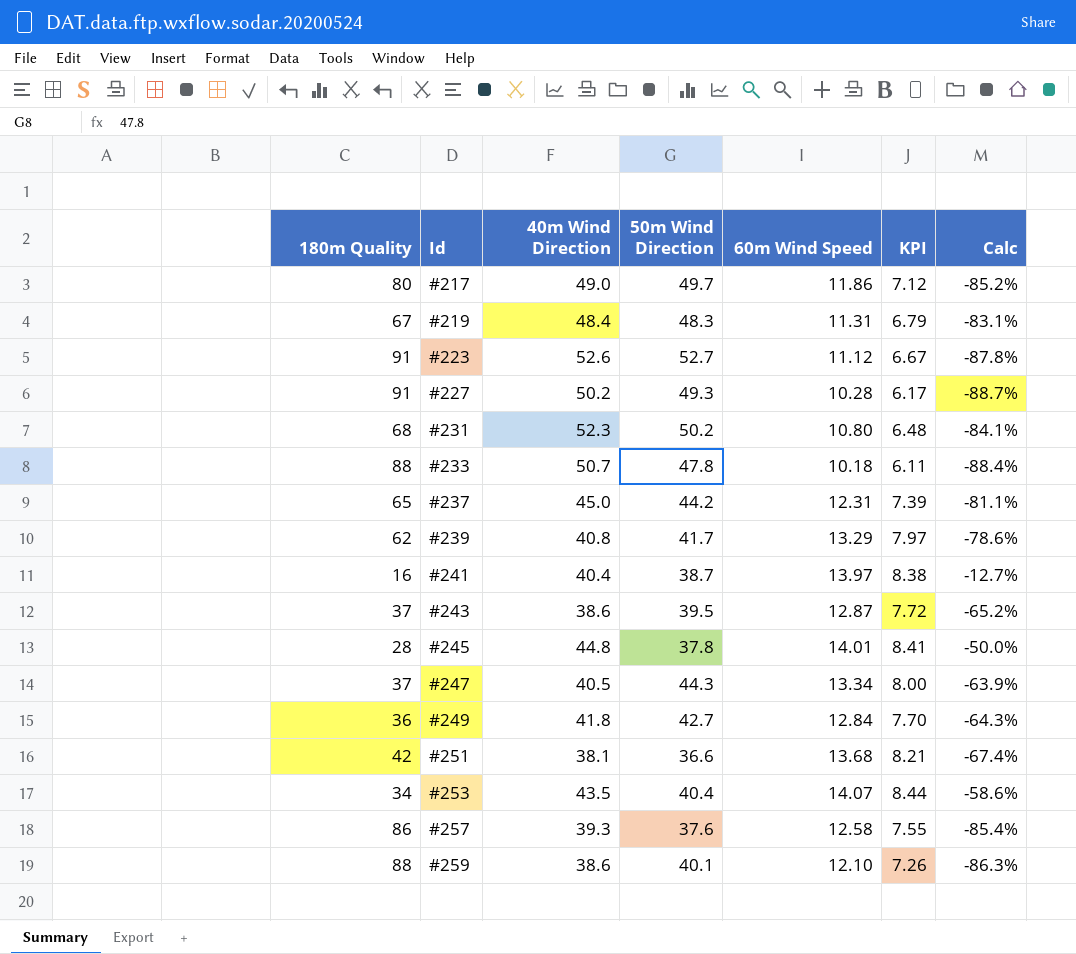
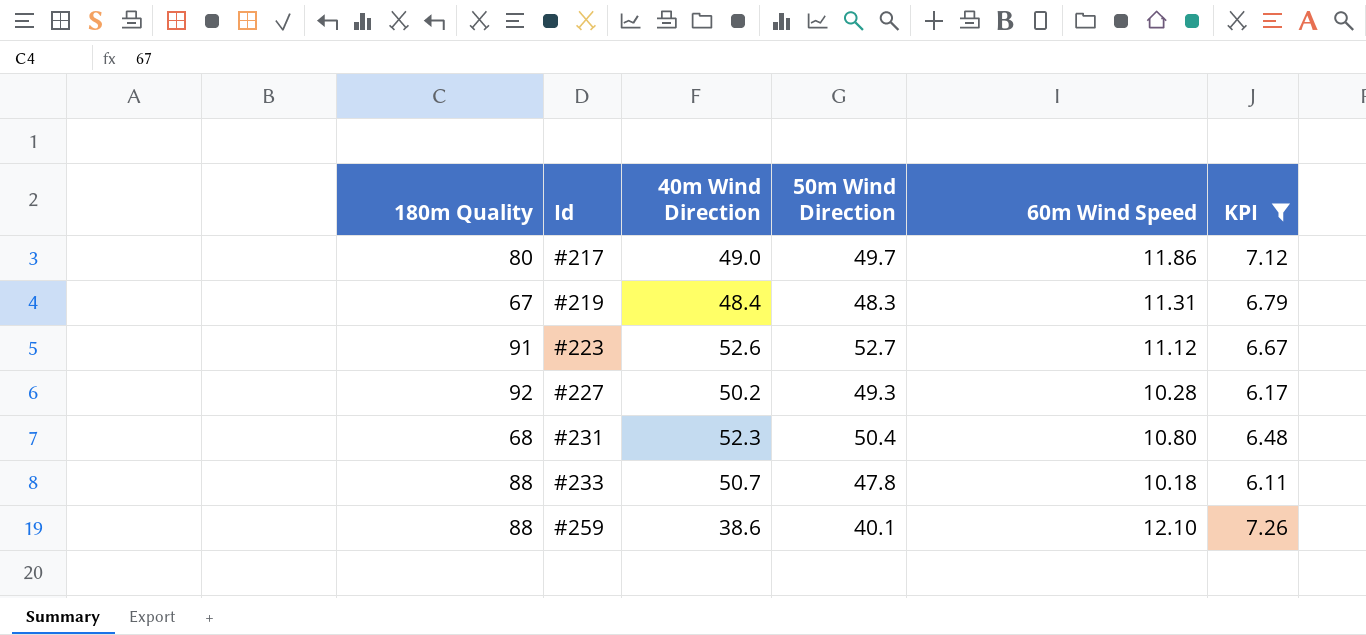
filter: none -> KPI <= 7.26
column Calc | formula: ([60m Wind Speed] - [180m Quality]) / [180m Quality] -> none
#227 | 180m Quality: 91 -> 92
#231 | 50m Wind Direction: 50.2 -> 50.4

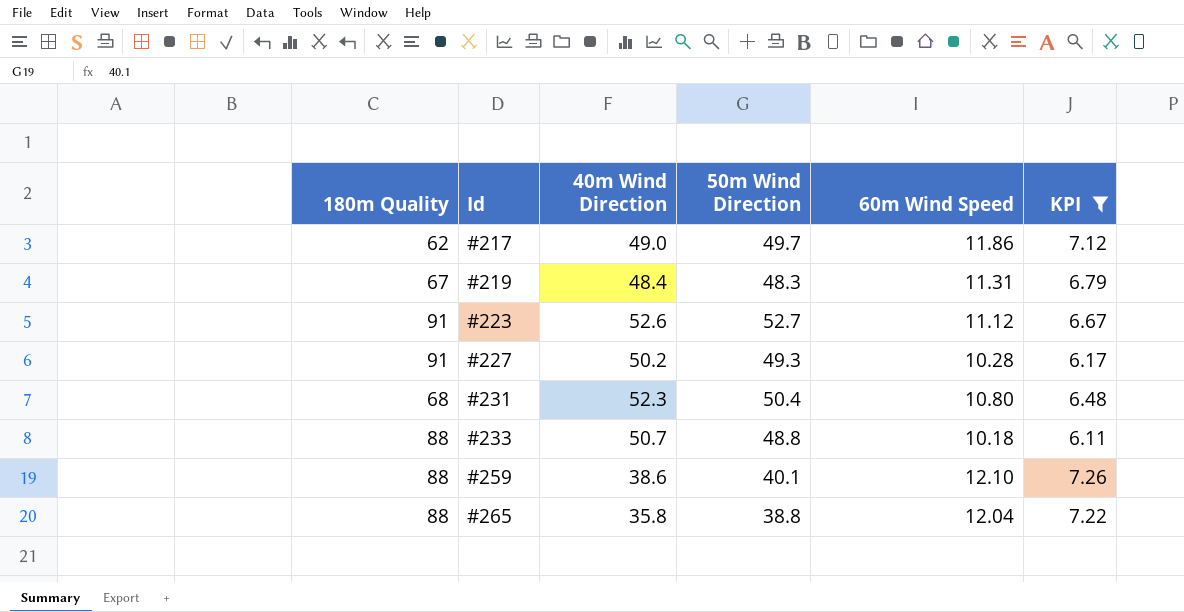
#217 | 180m Quality: 80 -> 62
#227 | 180m Quality: 92 -> 91
#233 | 50m Wind Direction: 47.8 -> 48.8
row #265: none -> 88 | 35.8 | 38.8 | 12.04 | 7.22

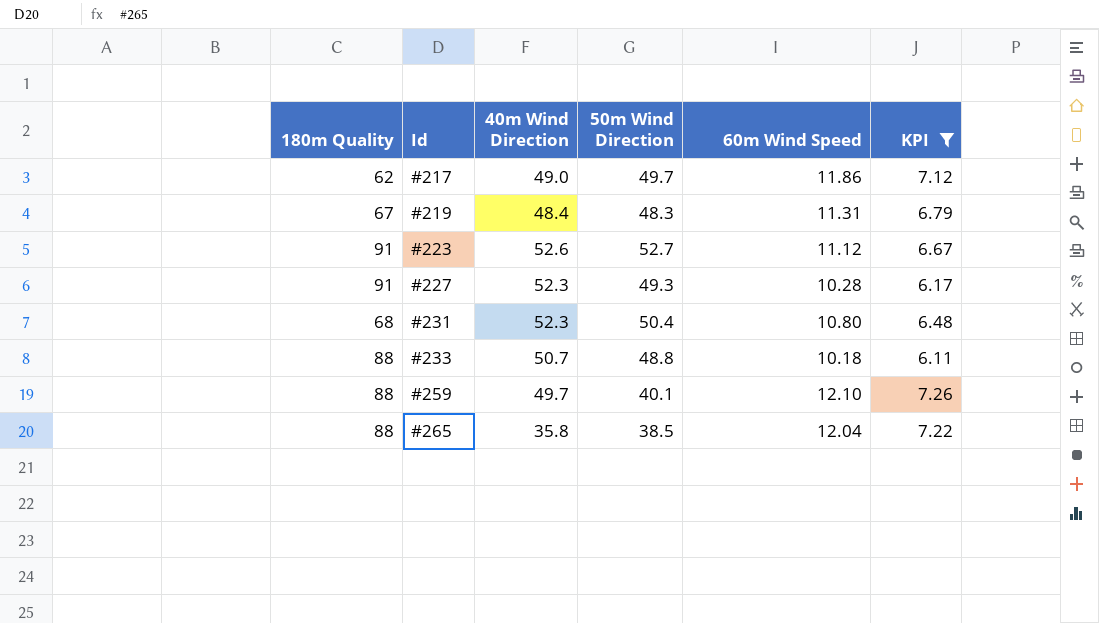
#227 | 40m Wind Direction: 50.2 -> 52.3
#259 | 40m Wind Direction: 38.6 -> 49.7
#265 | 50m Wind Direction: 38.8 -> 38.5

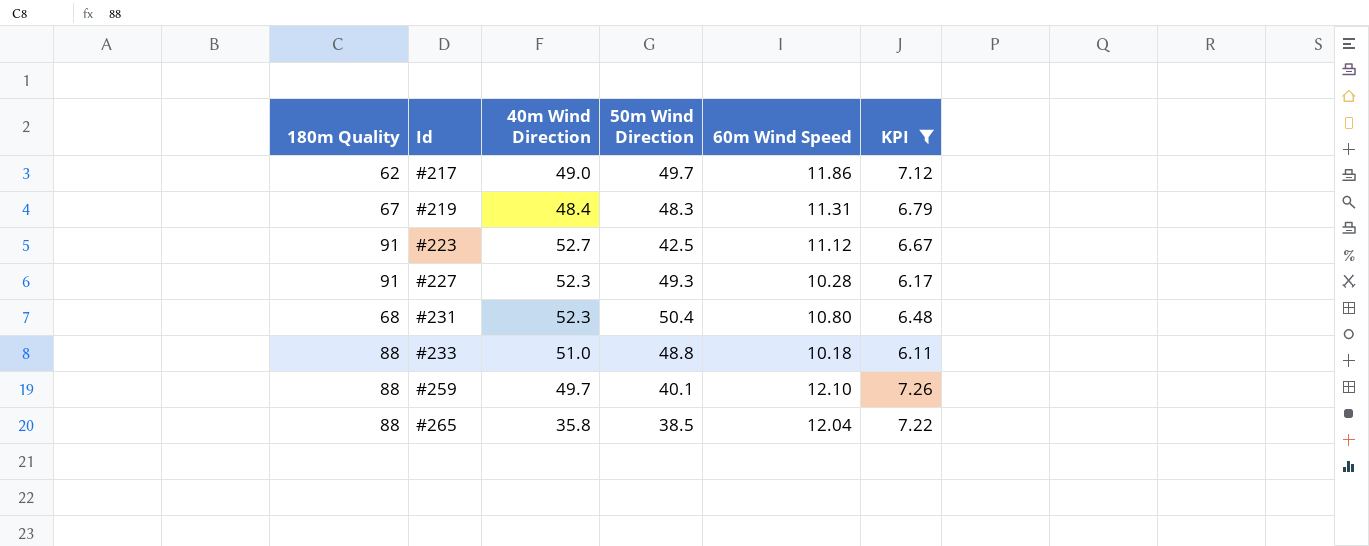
#223 | 40m Wind Direction: 52.6 -> 52.7
#223 | 50m Wind Direction: 52.7 -> 42.5
#233 | 40m Wind Direction: 50.7 -> 51.0

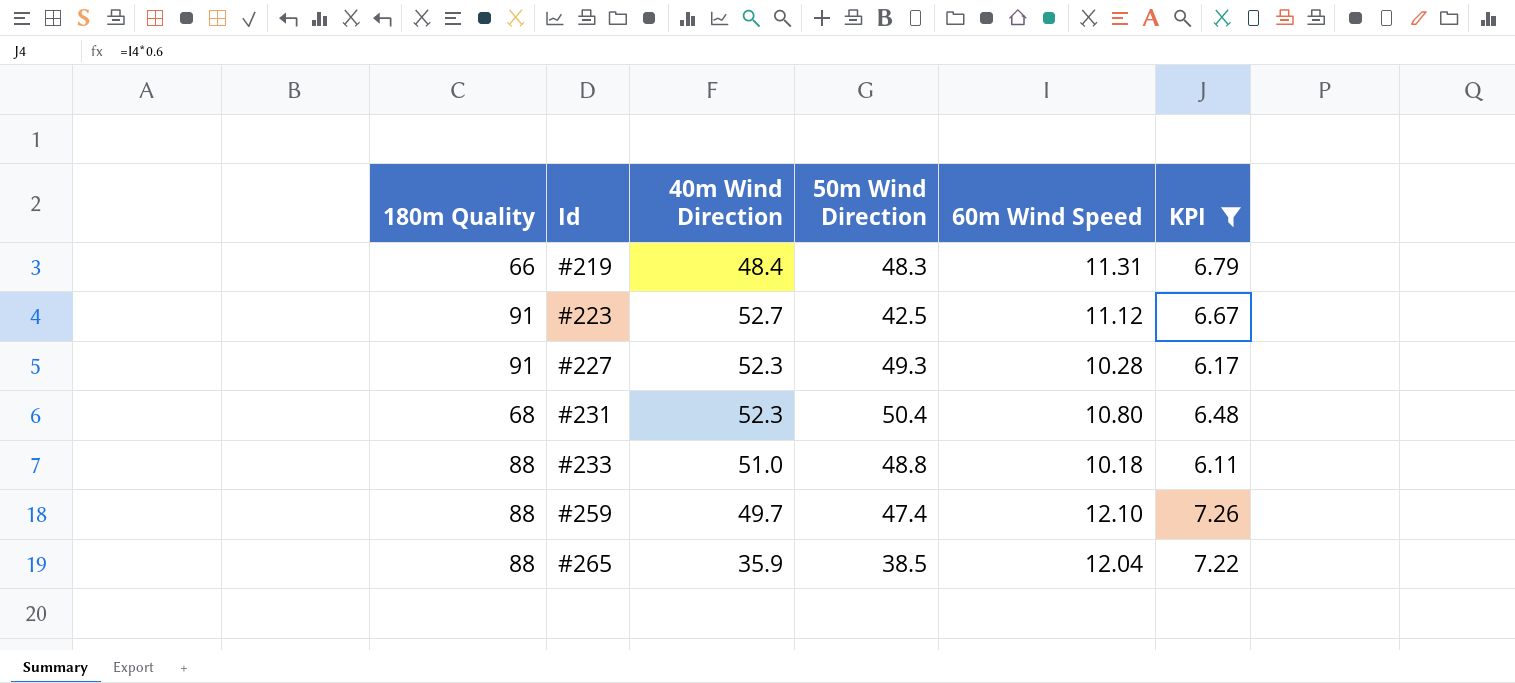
row #217: 62 | 49.0 | 49.7 | 11.86 | 7.12 -> none
#219 | 180m Quality: 67 -> 66
#259 | 50m Wind Direction: 40.1 -> 47.4
#265 | 40m Wind Direction: 35.8 -> 35.9

